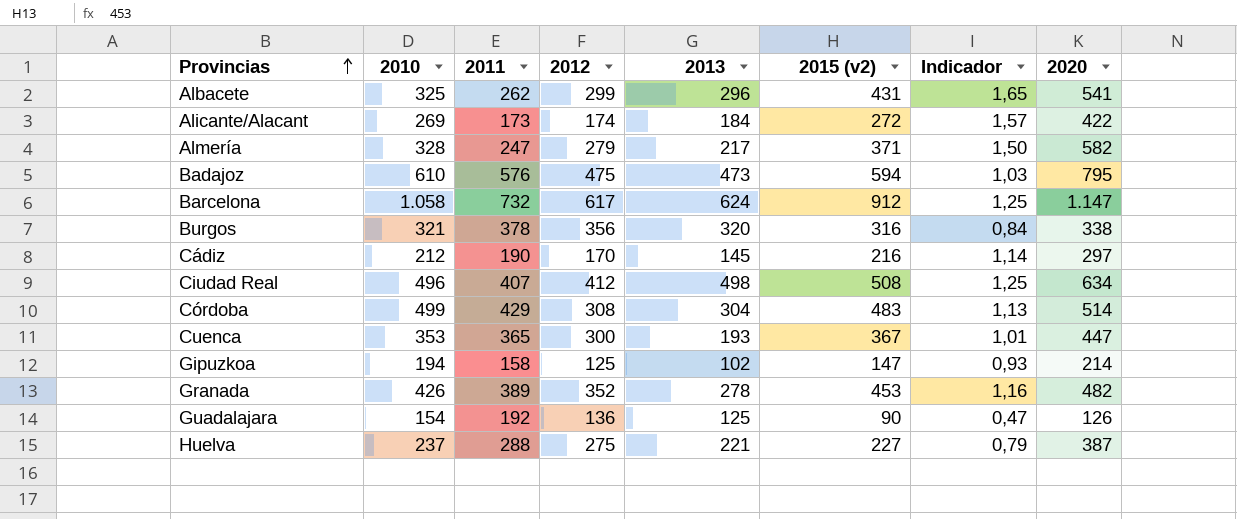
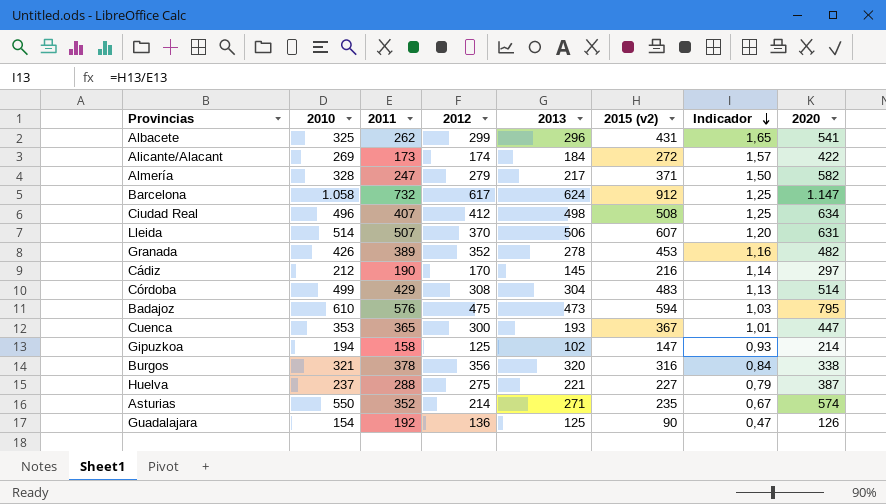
row order: Provincias ascending -> Indicador descending
row Lleida: none -> 514 | 507 | 370 | 506 | 607 | 1,20 | 631
row Asturias: none -> 550 | 352 | 214 | 271 | 235 | 0,67 | 574

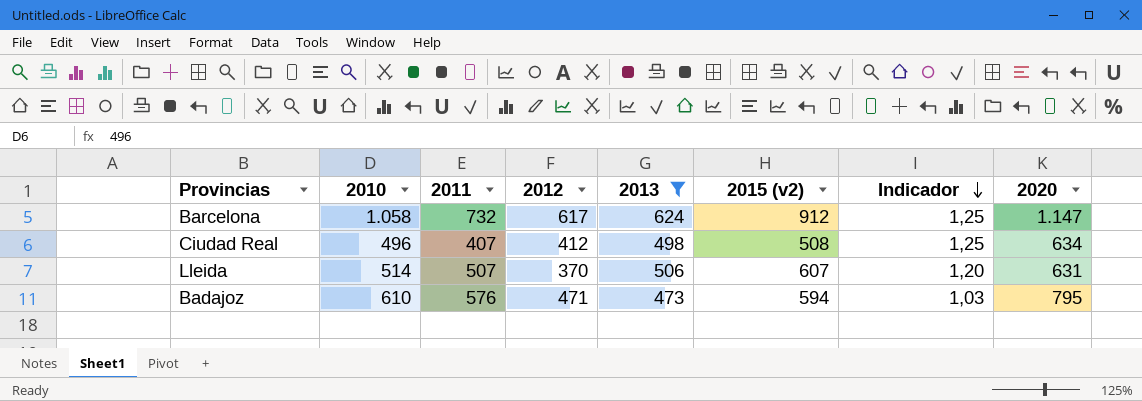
filter: none -> 2013 >= 473
Badajoz | 2012: 475 -> 471

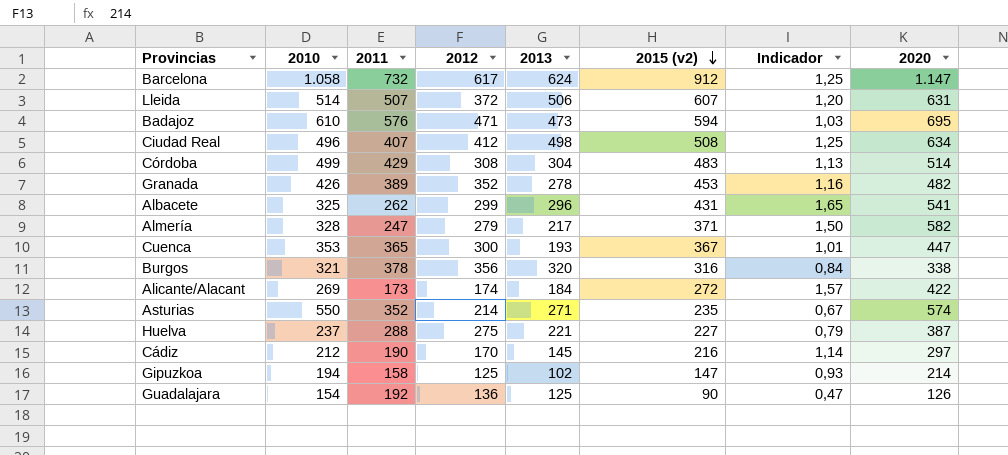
filter: 2013 >= 473 -> none
row order: Indicador descending -> 2015 (v2) descending
Lleida | 2012: 370 -> 372
Badajoz | 2020: 795 -> 695

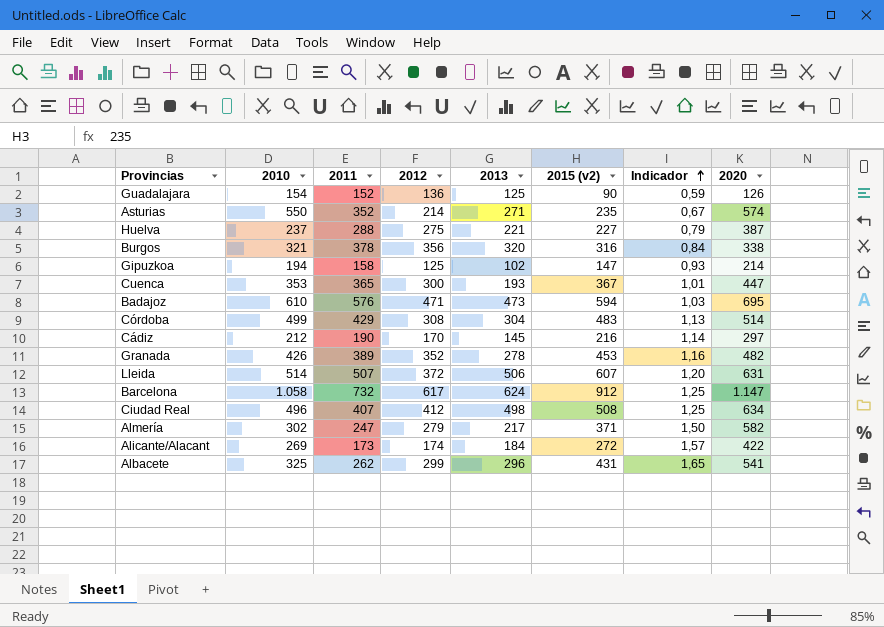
row order: 2015 (v2) descending -> Indicador ascending
Guadalajara | 2011: 192 -> 152
Guadalajara | Indicador: 0,47 -> 0,59
Almería | 2010: 328 -> 302

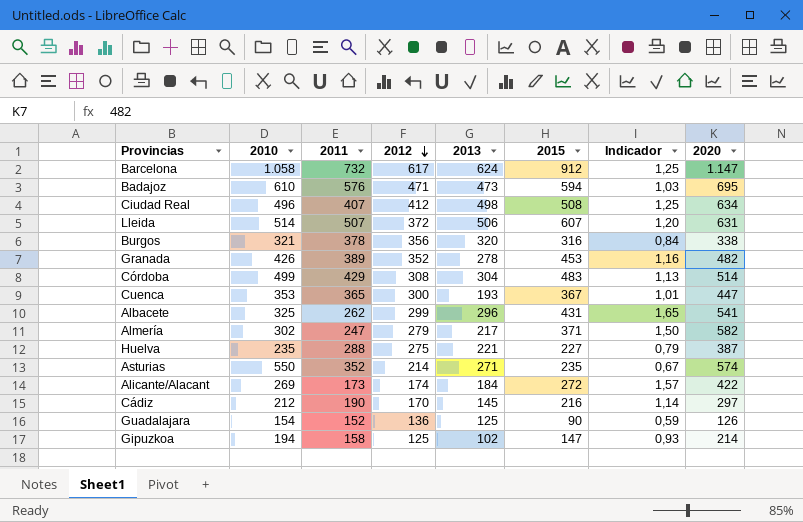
row order: Indicador ascending -> 2012 descending
column name: 2015 (v2) -> 2015
Huelva | 2010: 237 -> 235

